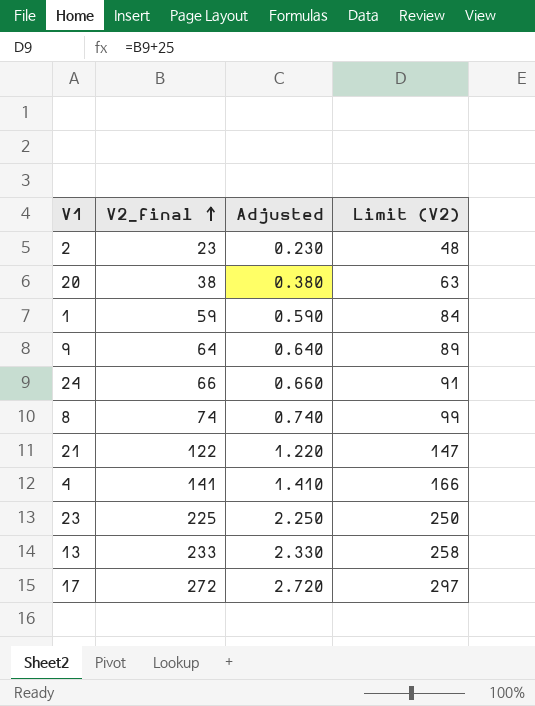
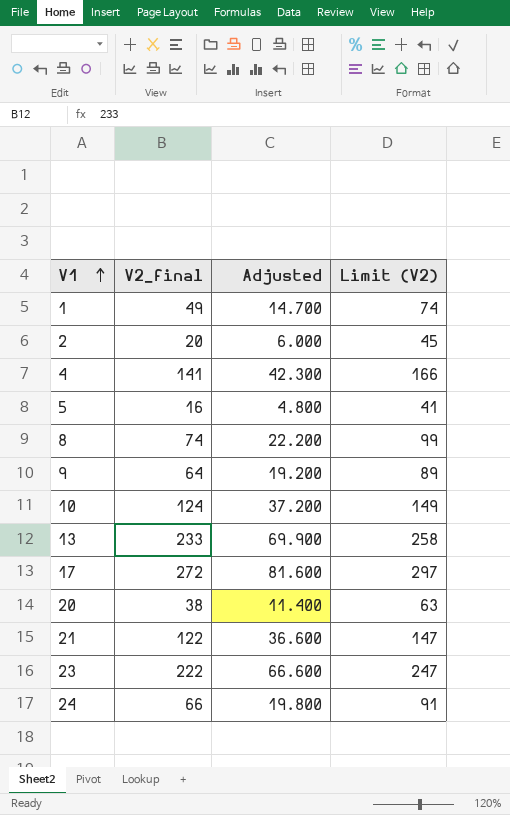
row order: V2_final ascending -> V1 ascending
column Adjusted | formula: [V2_final] * 0.01 -> [V2_final] * 0.3
1 | V2_final: 59 -> 49
1 | Limit (V2): 84 -> 74
2 | V2_final: 23 -> 20
2 | Limit (V2): 48 -> 45
row 5: none -> 16 | 4.800 | 41
row 10: none -> 124 | 37.200 | 149
23 | V2_final: 225 -> 222
23 | Limit (V2): 250 -> 247

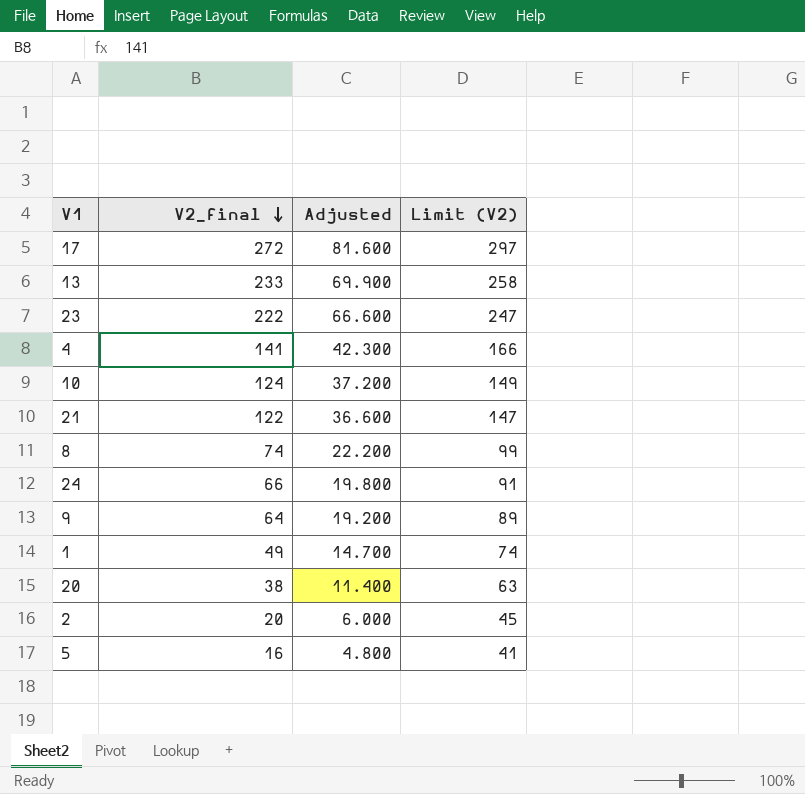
row order: V1 ascending -> V2_final descending

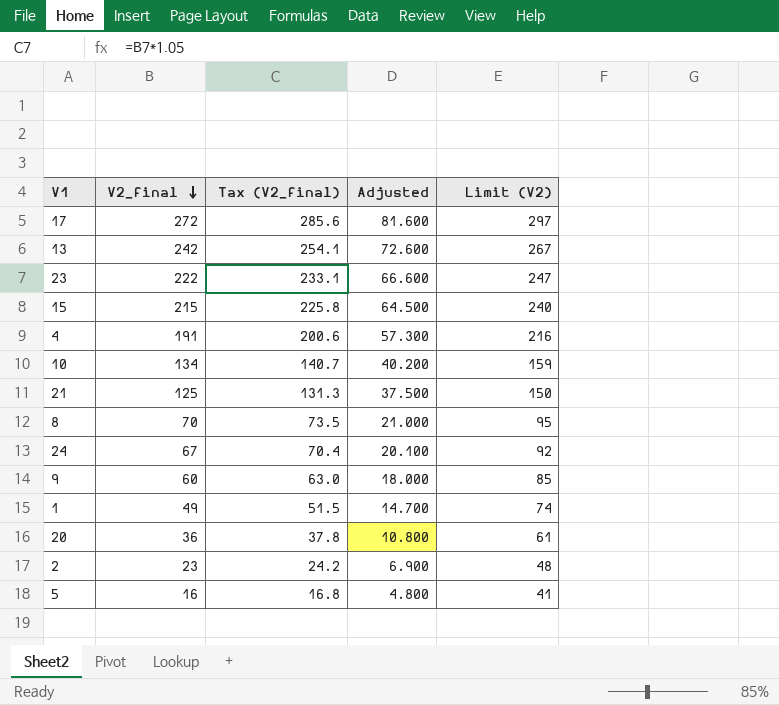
column Tax (V2_final) | formula: none -> [V2_final] * 1.05
13 | V2_final: 233 -> 242
13 | Adjusted: 69.900 -> 72.600
13 | Limit (V2): 258 -> 267
row 15: none -> 215 | 225.8 | 64.500 | 240
4 | V2_final: 141 -> 191
4 | Adjusted: 42.300 -> 57.300
4 | Limit (V2): 166 -> 216
10 | V2_final: 124 -> 134
10 | Adjusted: 37.200 -> 40.200
10 | Limit (V2): 149 -> 159
21 | V2_final: 122 -> 125
21 | Adjusted: 36.600 -> 37.500
21 | Limit (V2): 147 -> 150
8 | V2_final: 74 -> 70
8 | Adjusted: 22.200 -> 21.000
8 | Limit (V2): 99 -> 95
24 | V2_final: 66 -> 67
24 | Adjusted: 19.800 -> 20.100
24 | Limit (V2): 91 -> 92
9 | V2_final: 64 -> 60
9 | Adjusted: 19.200 -> 18.000
9 | Limit (V2): 89 -> 85
20 | V2_final: 38 -> 36
20 | Adjusted: 11.400 -> 10.800
20 | Limit (V2): 63 -> 61
2 | V2_final: 20 -> 23
2 | Adjusted: 6.000 -> 6.900
2 | Limit (V2): 45 -> 48

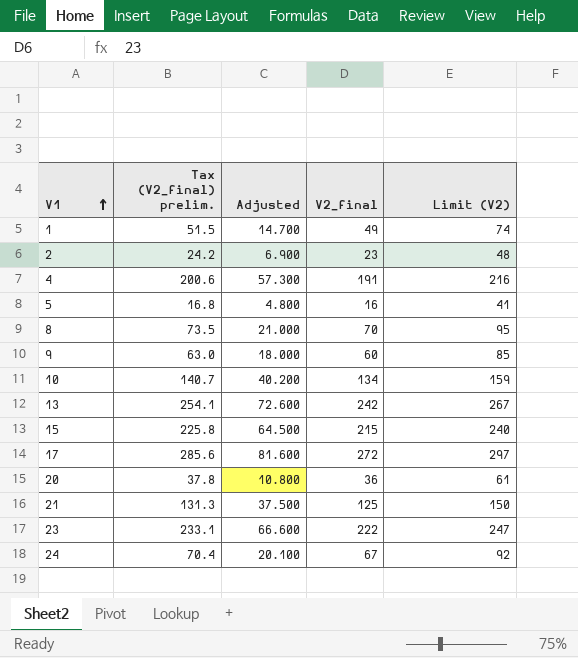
row order: V2_final descending -> V1 ascending
column name: Tax (V2_final) -> Tax (V2_final) prelim.
column V2_final | position: 2 -> 4

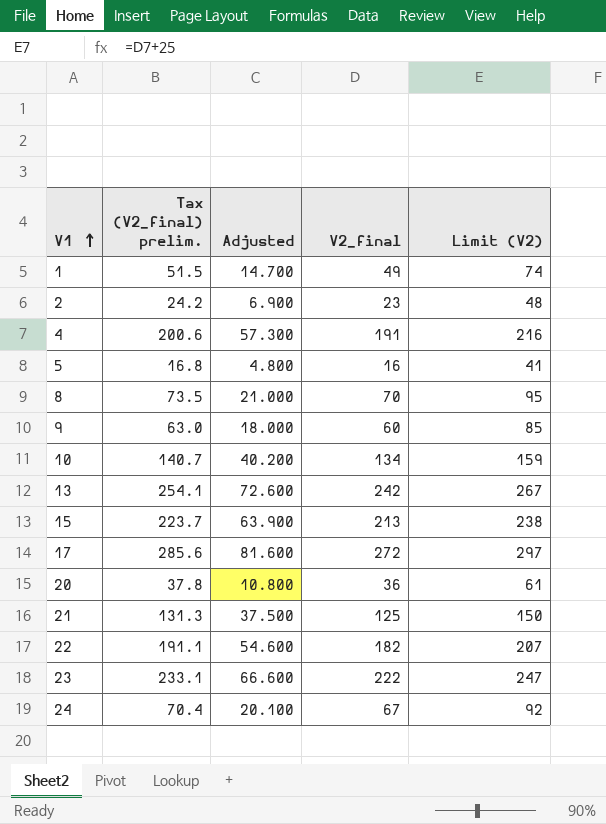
15 | Tax (V2_final) prelim.: 225.8 -> 223.7
15 | Adjusted: 64.500 -> 63.900
15 | V2_final: 215 -> 213
15 | Limit (V2): 240 -> 238
row 22: none -> 191.1 | 54.600 | 182 | 207

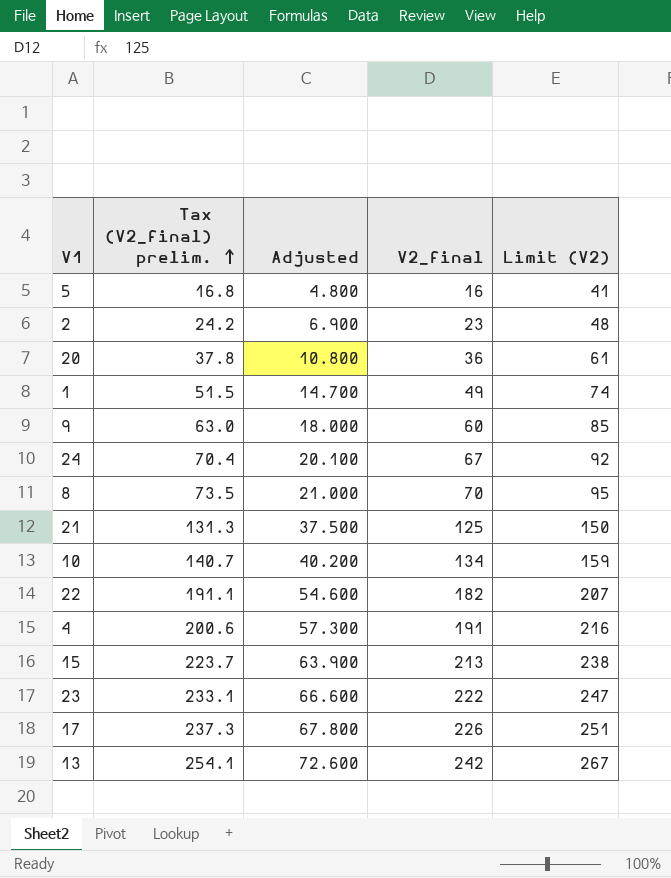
row order: V1 ascending -> Tax (V2_final) prelim. ascending
17 | Tax (V2_final) prelim.: 285.6 -> 237.3
17 | Adjusted: 81.600 -> 67.800
17 | V2_final: 272 -> 226
17 | Limit (V2): 297 -> 251

